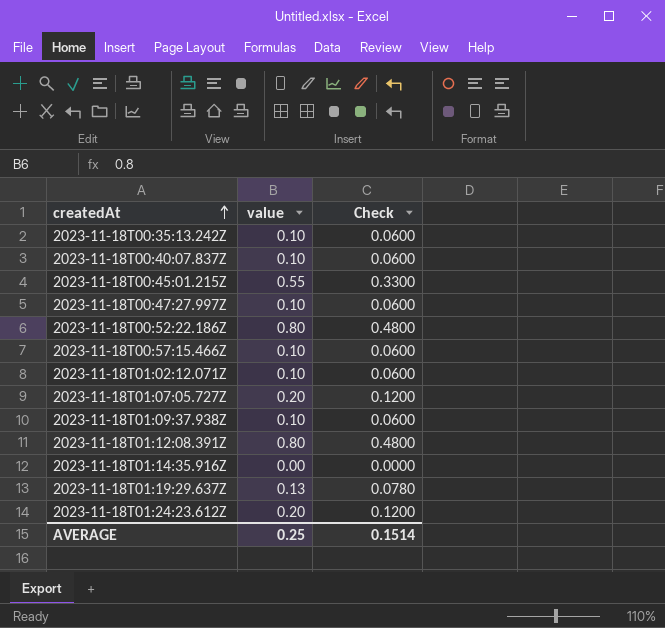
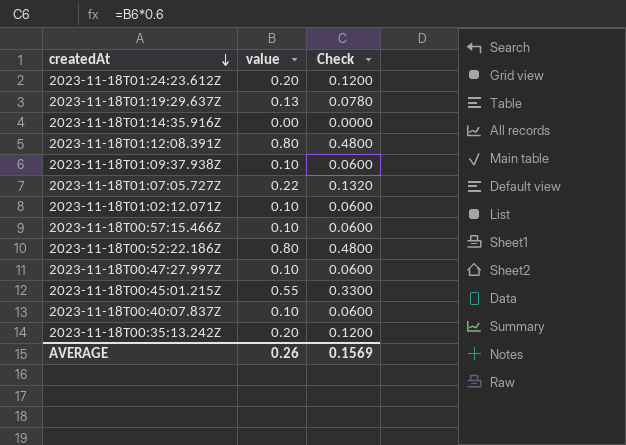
row order: createdAt ascending -> createdAt descending
2023-11-18T01:07:05.727Z | value: 0.20 -> 0.22
2023-11-18T01:07:05.727Z | Check: 0.1200 -> 0.1320
2023-11-18T00:35:13.242Z | value: 0.10 -> 0.20
2023-11-18T00:35:13.242Z | Check: 0.0600 -> 0.1200
AVERAGE | value: 0.25 -> 0.26
AVERAGE | Check: 0.1514 -> 0.1569

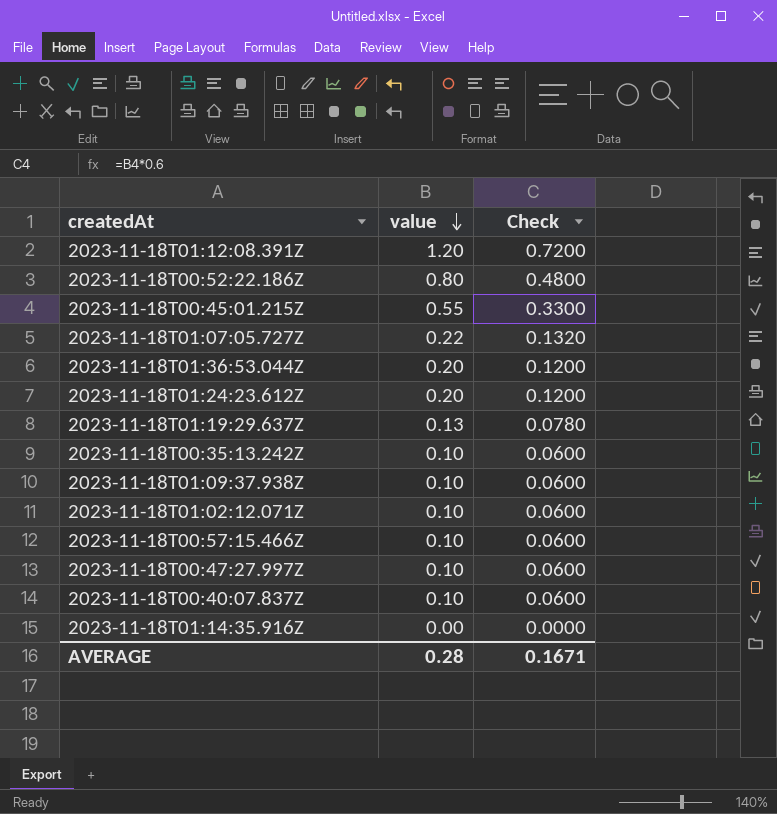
row order: createdAt descending -> value descending
2023-11-18T01:12:08.391Z | value: 0.80 -> 1.20
2023-11-18T01:12:08.391Z | Check: 0.4800 -> 0.7200
row 2023-11-18T01:36:53.044Z: none -> 0.20 | 0.1200
2023-11-18T00:35:13.242Z | value: 0.20 -> 0.10
2023-11-18T00:35:13.242Z | Check: 0.1200 -> 0.0600
AVERAGE | value: 0.26 -> 0.28
AVERAGE | Check: 0.1569 -> 0.1671

